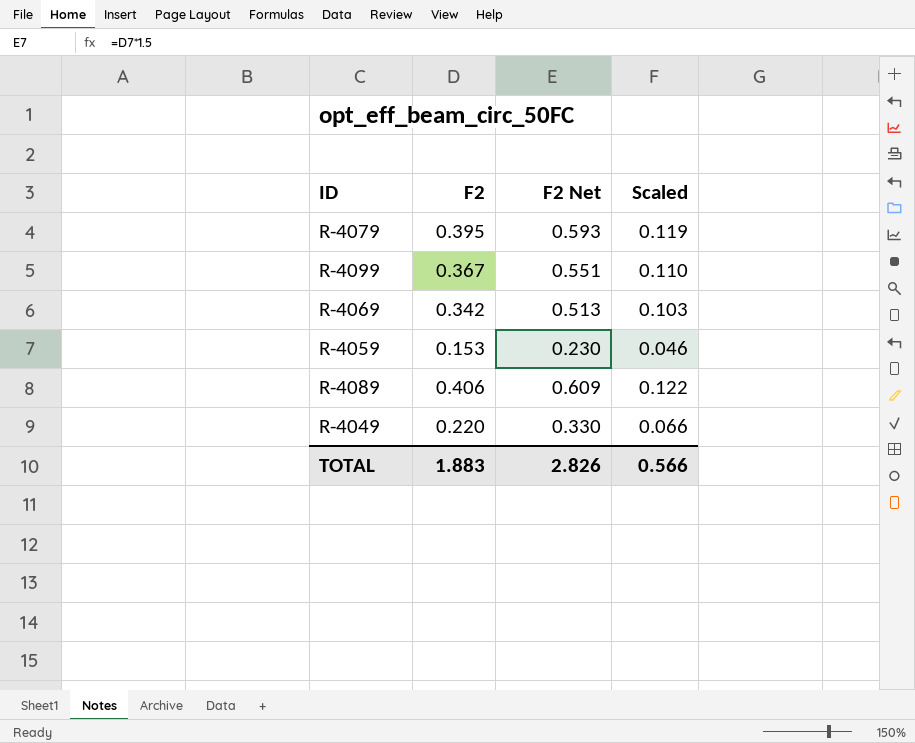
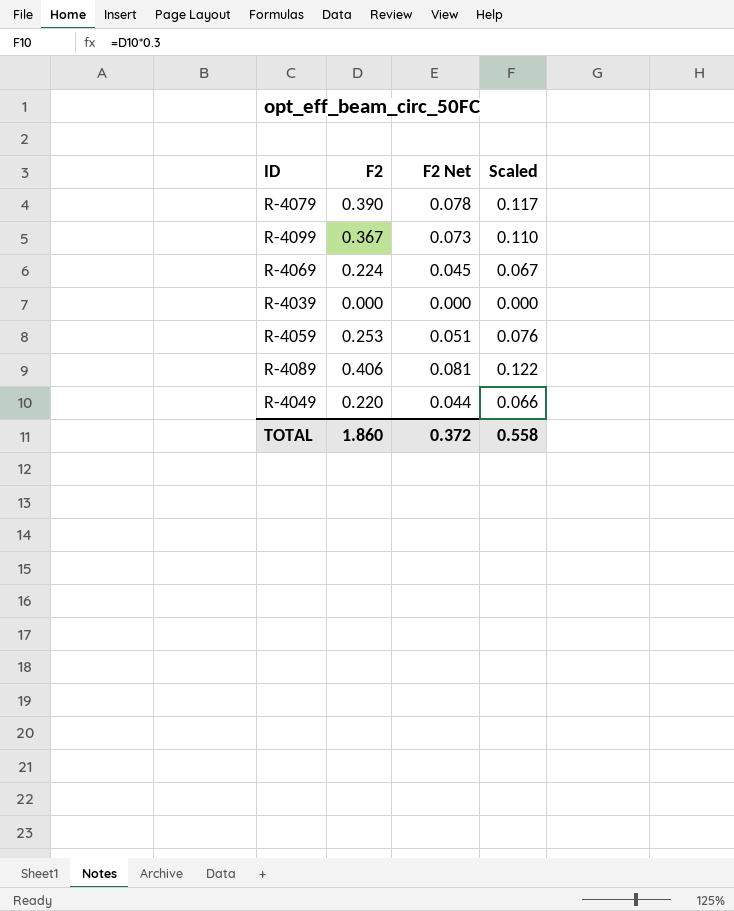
column F2 Net | formula: [F2] * 1.5 -> [F2] * 0.2
R-4079 | F2: 0.395 -> 0.390
R-4079 | Scaled: 0.119 -> 0.117
R-4069 | F2: 0.342 -> 0.224
R-4069 | Scaled: 0.103 -> 0.067
row R-4039: none -> 0.000 | 0.000 | 0.000
R-4059 | F2: 0.153 -> 0.253
R-4059 | Scaled: 0.046 -> 0.076
TOTAL | F2: 1.883 -> 1.860
TOTAL | F2 Net: 2.826 -> 0.372
TOTAL | Scaled: 0.566 -> 0.558

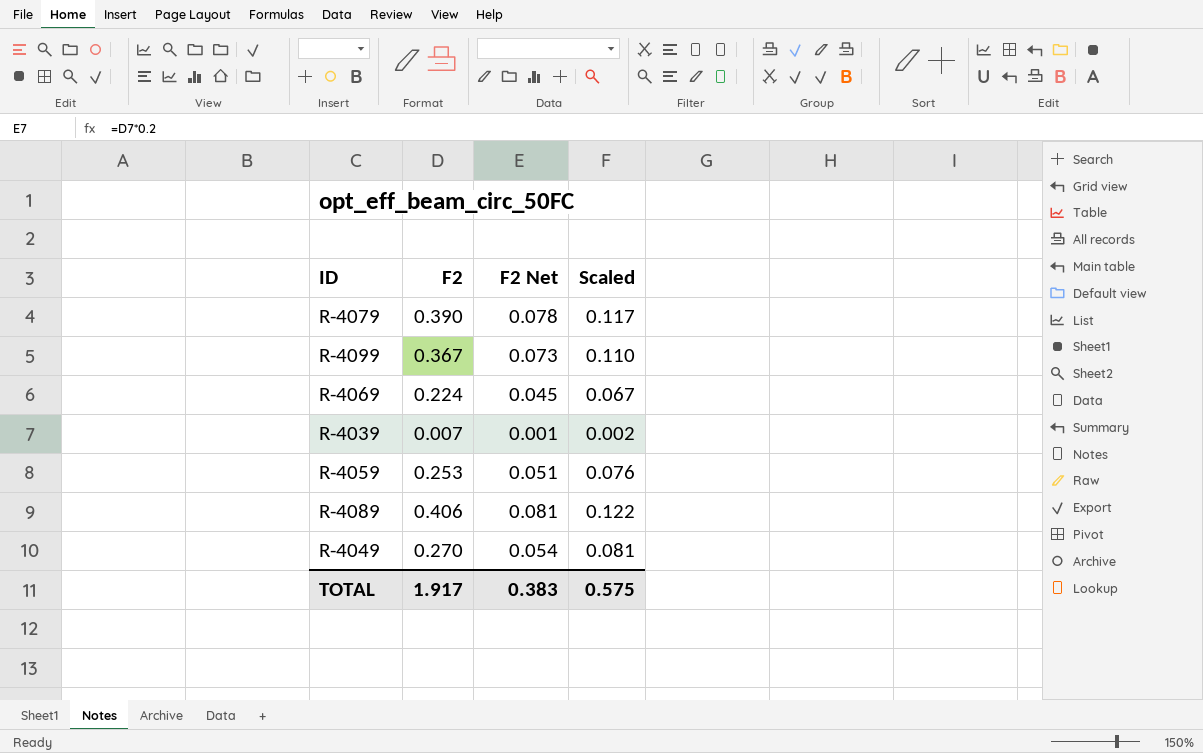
R-4039 | F2: 0.000 -> 0.007
R-4039 | F2 Net: 0.000 -> 0.001
R-4039 | Scaled: 0.000 -> 0.002
R-4049 | F2: 0.220 -> 0.270
R-4049 | F2 Net: 0.044 -> 0.054
R-4049 | Scaled: 0.066 -> 0.081
TOTAL | F2: 1.860 -> 1.917
TOTAL | F2 Net: 0.372 -> 0.383
TOTAL | Scaled: 0.558 -> 0.575

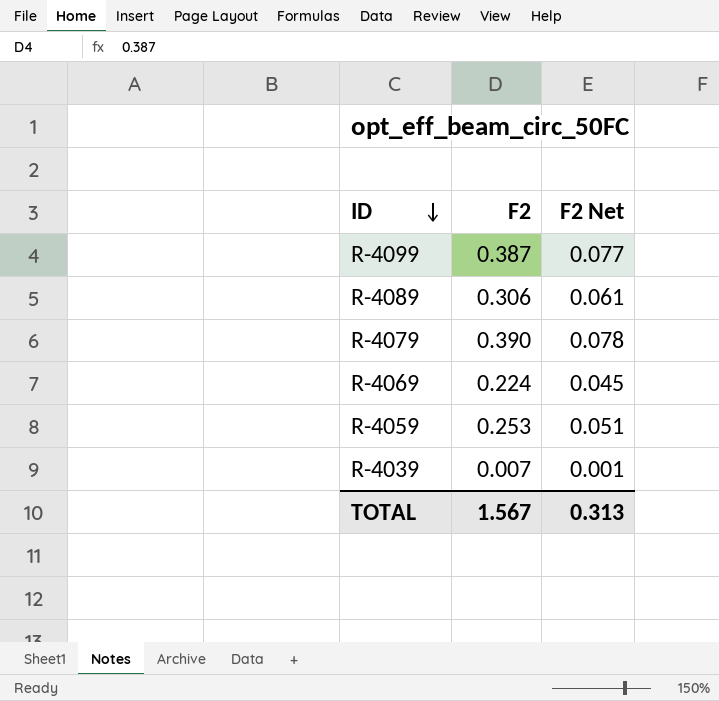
row order: none -> ID descending
column Scaled | formula: [F2] * 0.3 -> none
row R-4049: 0.270 | 0.054 | 0.081 -> none
R-4099 | F2: 0.367 -> 0.387
R-4099 | F2 Net: 0.073 -> 0.077
R-4089 | F2: 0.406 -> 0.306
R-4089 | F2 Net: 0.081 -> 0.061
TOTAL | F2: 1.917 -> 1.567
TOTAL | F2 Net: 0.383 -> 0.313

